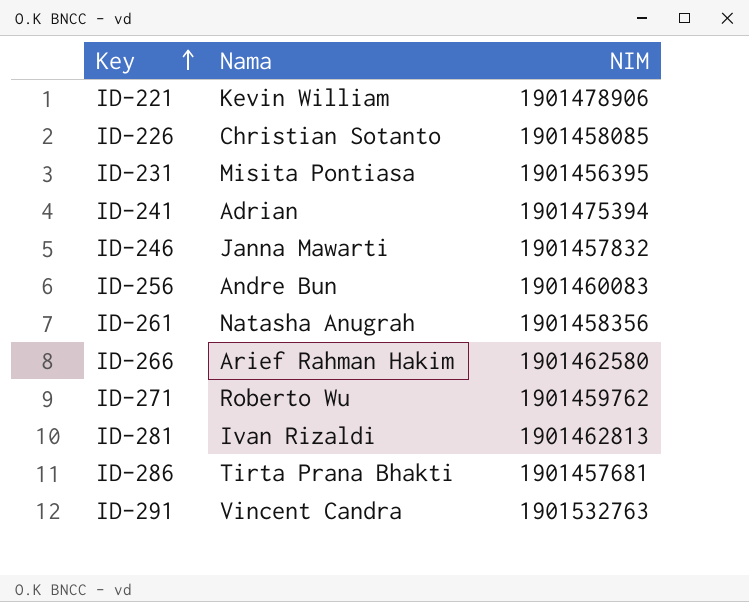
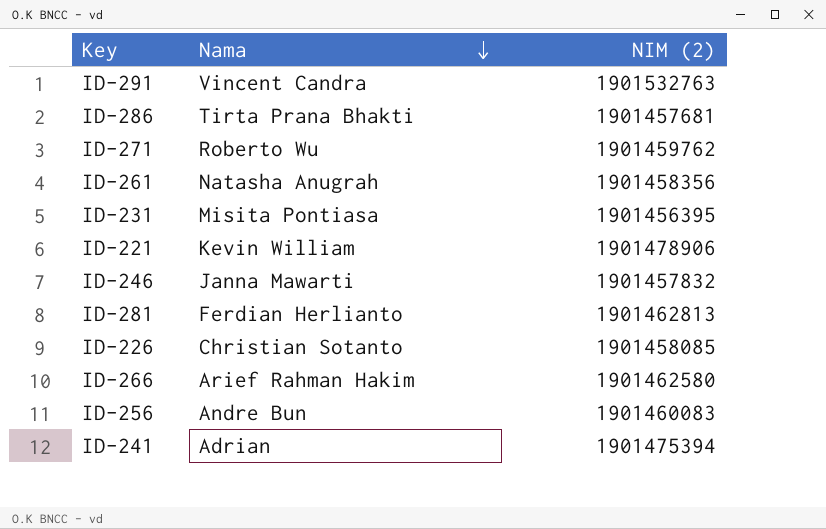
row order: Key ascending -> Nama descending
column name: NIM -> NIM (2)
ID-281 | Nama: Ivan Rizaldi -> Ferdian Herlianto

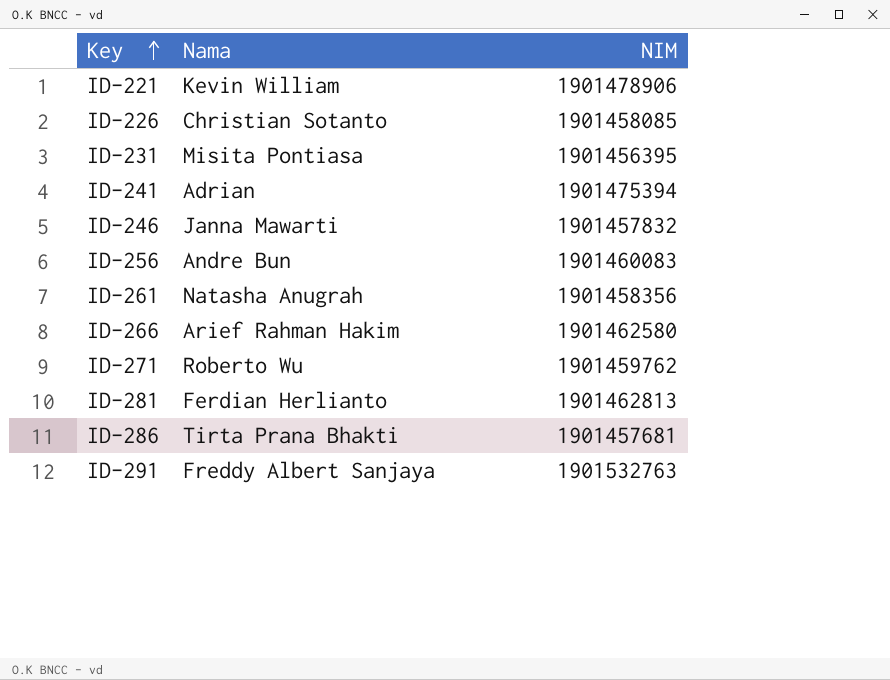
row order: Nama descending -> Key ascending
column name: NIM (2) -> NIM
ID-291 | Nama: Vincent Candra -> Freddy Albert Sanjaya

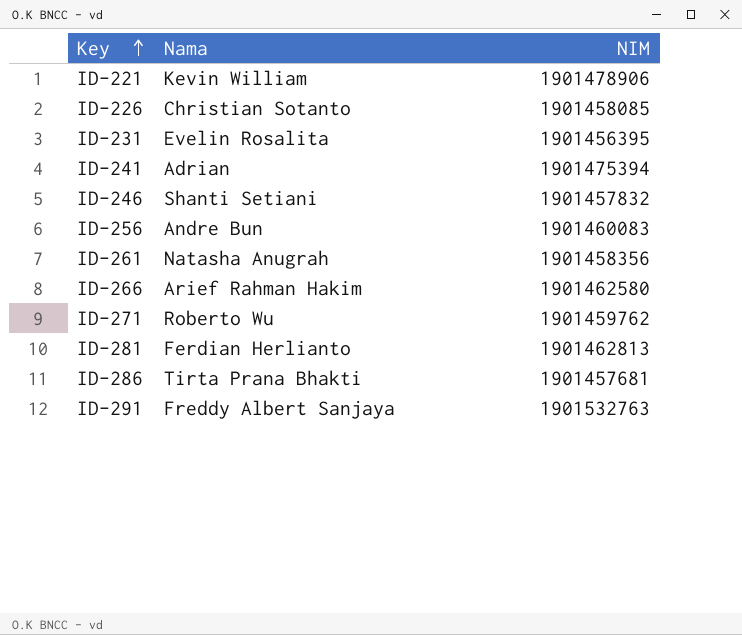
ID-231 | Nama: Misita Pontiasa -> Evelin Rosalita
ID-246 | Nama: Janna Mawarti -> Shanti Setiani

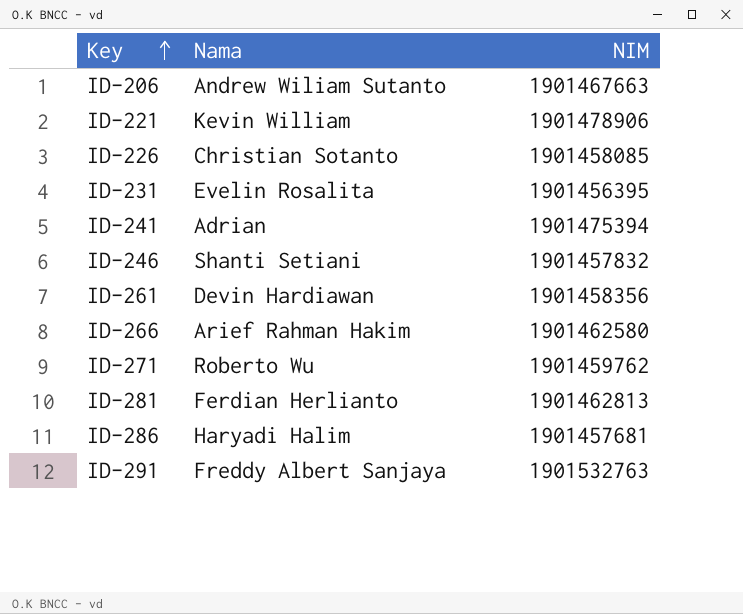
row ID-256: Andre Bun | 1901460083 -> none
row ID-206: none -> Andrew Wiliam Sutanto | 1901467663
ID-261 | Nama: Natasha Anugrah -> Devin Hardiawan
ID-286 | Nama: Tirta Prana Bhakti -> Haryadi Halim

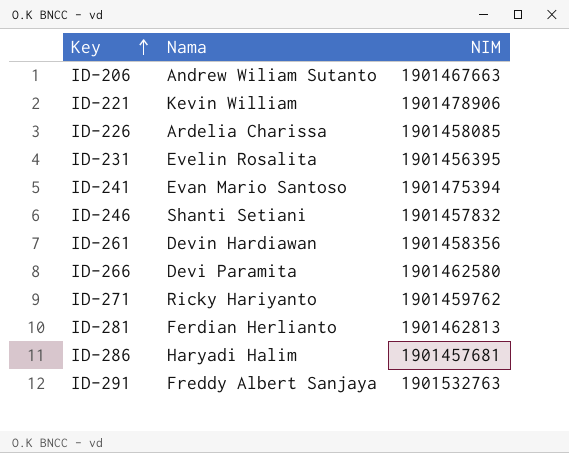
ID-226 | Nama: Christian Sotanto -> Ardelia Charissa
ID-241 | Nama: Adrian -> Evan Mario Santoso
ID-266 | Nama: Arief Rahman Hakim -> Devi Paramita
ID-271 | Nama: Roberto Wu -> Ricky Hariyanto

